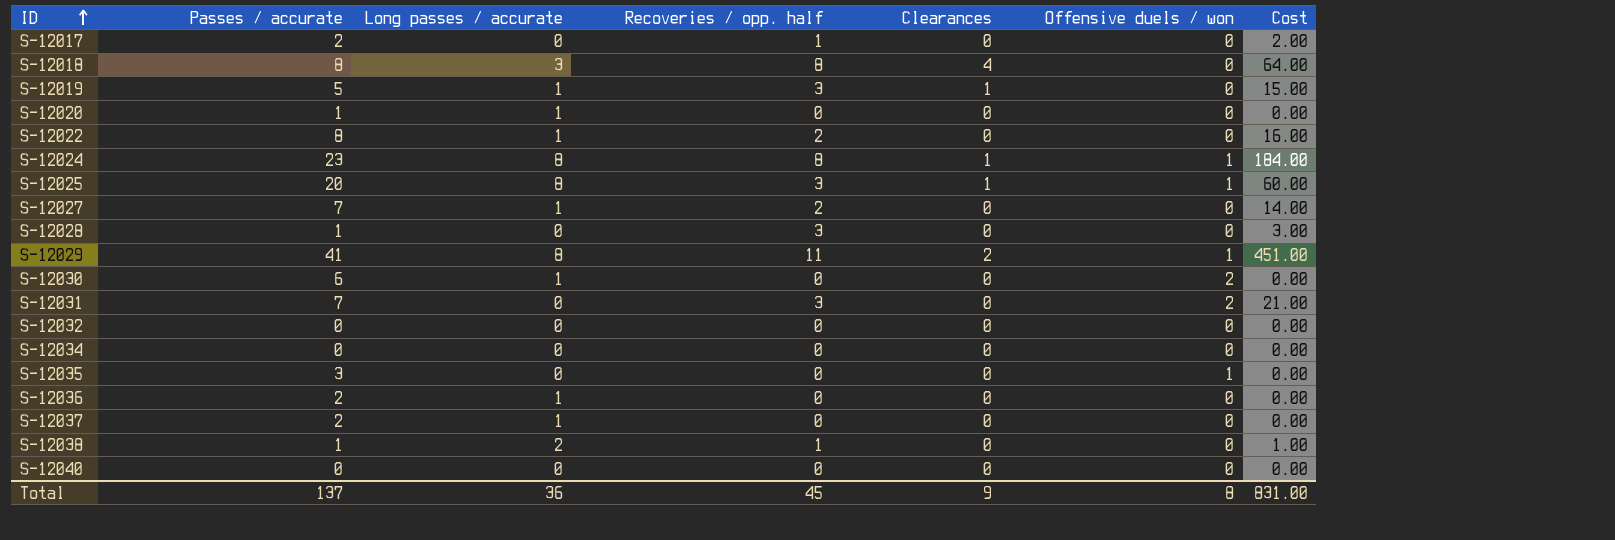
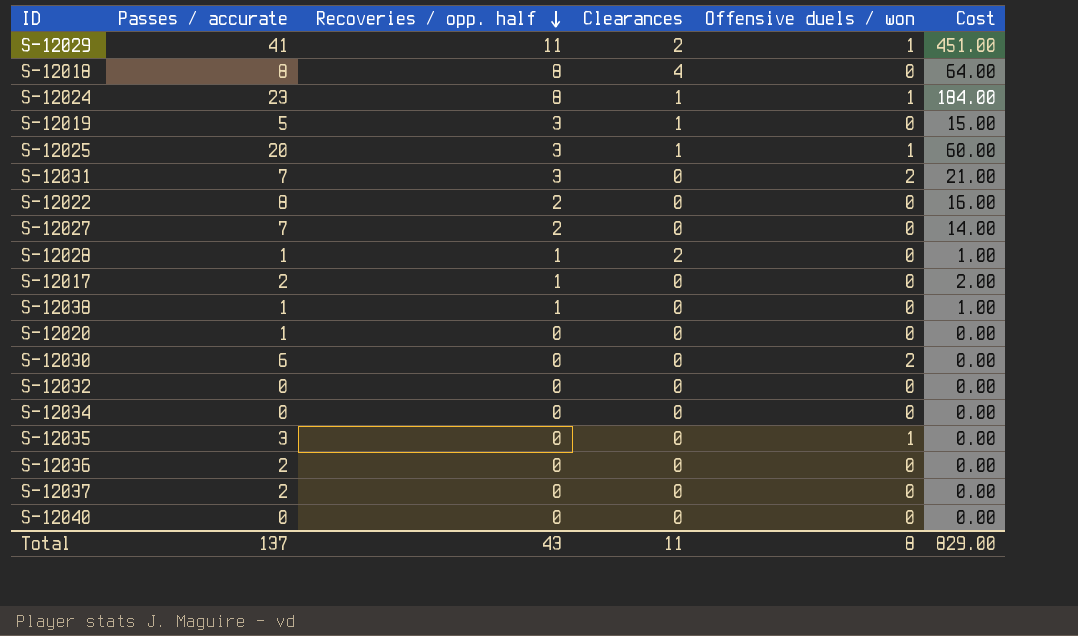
row order: ID ascending -> Recoveries / opp. half descending
column Long passes / accurate | position: 3 -> none
S-12028 | Recoveries / opp. half: 3 -> 1
S-12028 | Clearances: 0 -> 2
S-12028 | Cost: 3.00 -> 1.00
Total | Recoveries / opp. half: 45 -> 43
Total | Clearances: 9 -> 11
Total | Cost: 831.00 -> 829.00

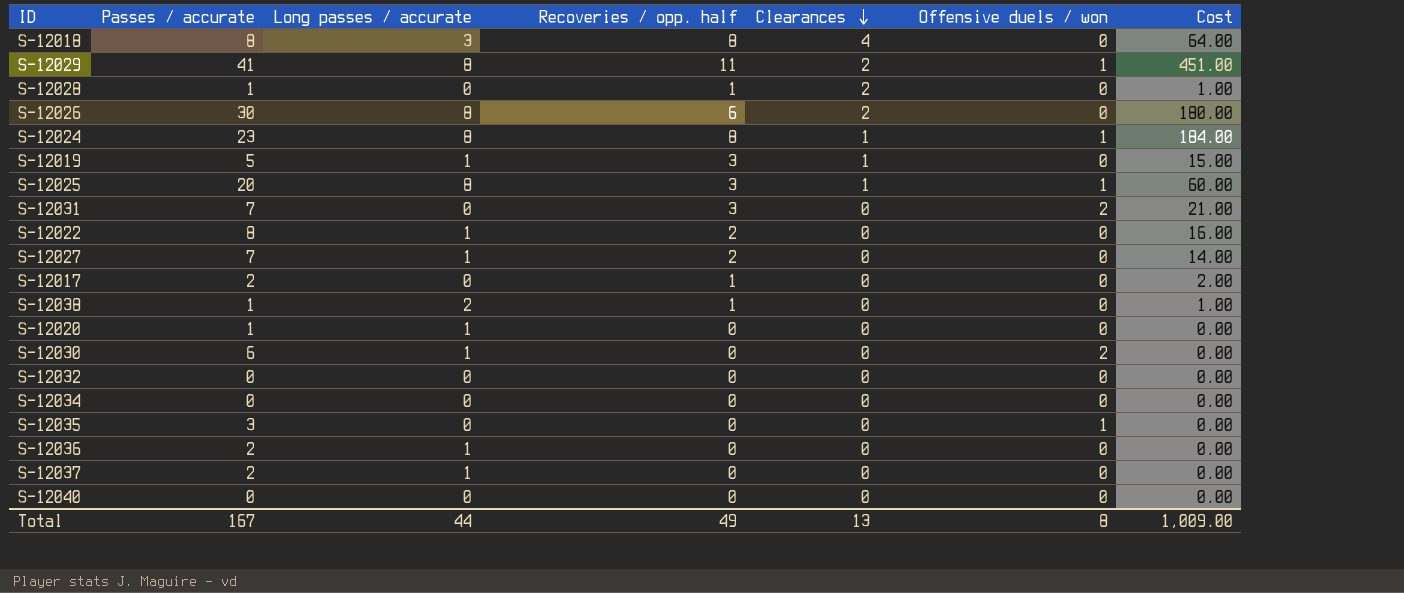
row order: Recoveries / opp. half descending -> Clearances descending
column Long passes / accurate | position: none -> 3
row S-12026: none -> 30 | 8 | 6 | 2 | 0 | 180.00
Total | Passes / accurate: 137 -> 167
Total | Recoveries / opp. half: 43 -> 49
Total | Clearances: 11 -> 13
Total | Cost: 829.00 -> 1,009.00

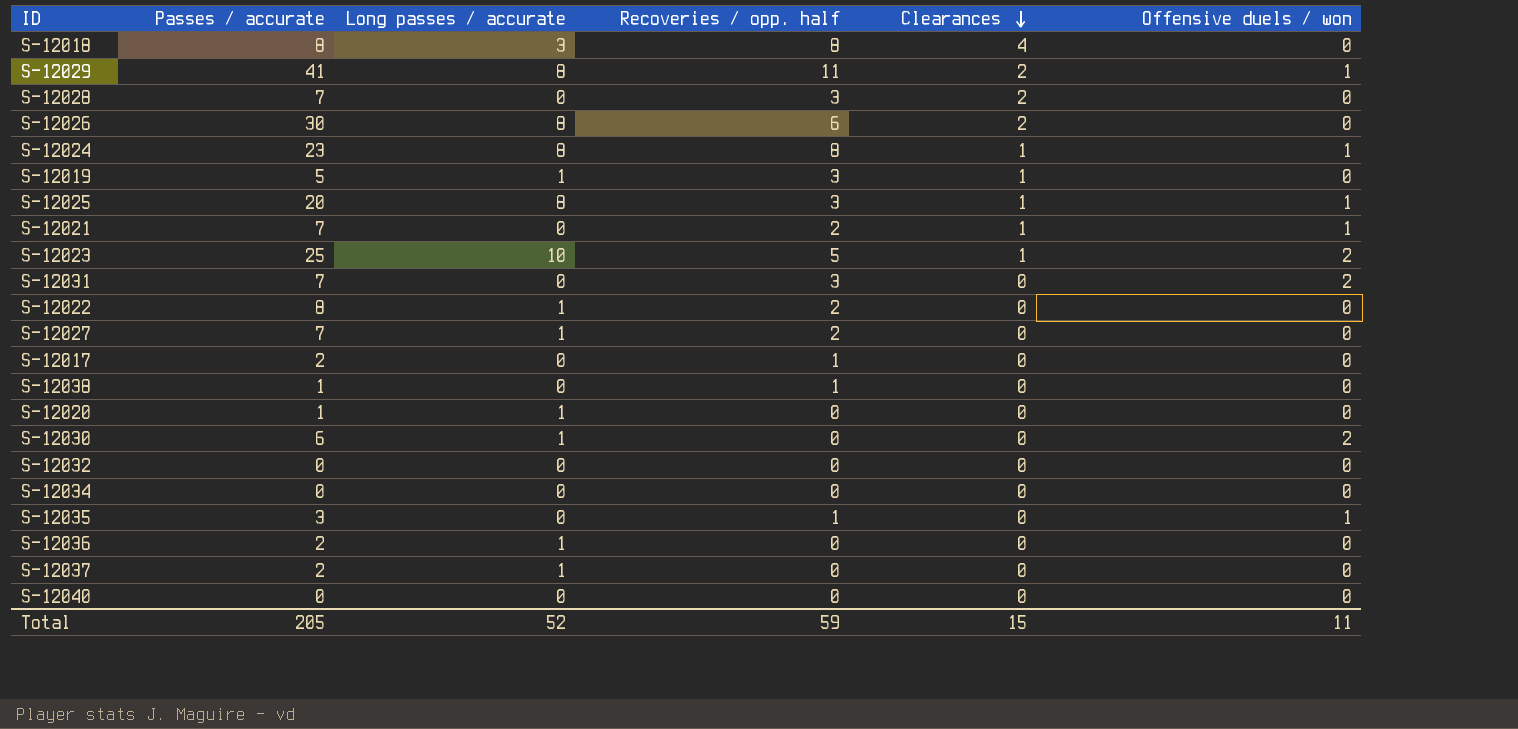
column Cost | formula: [Passes / accurate] * [Recoveries / opp. half] -> none
S-12028 | Passes / accurate: 1 -> 7
S-12028 | Recoveries / opp. half: 1 -> 3
row S-12021: none -> 7 | 0 | 2 | 1 | 1
row S-12023: none -> 25 | 10 | 5 | 1 | 2
S-12038 | Long passes / accurate: 2 -> 0
S-12035 | Recoveries / opp. half: 0 -> 1
Total | Passes / accurate: 167 -> 205
Total | Long passes / accurate: 44 -> 52
Total | Recoveries / opp. half: 49 -> 59
Total | Clearances: 13 -> 15
Total | Offensive duels / won: 8 -> 11

